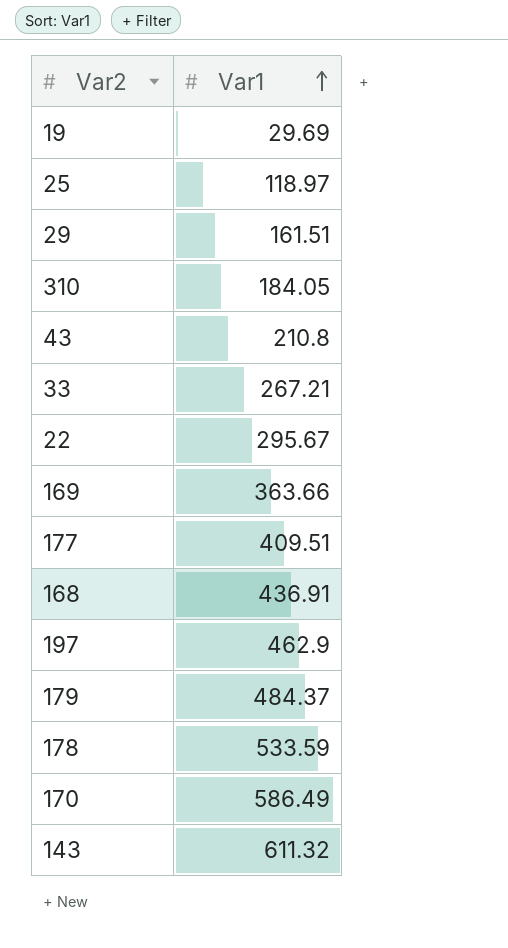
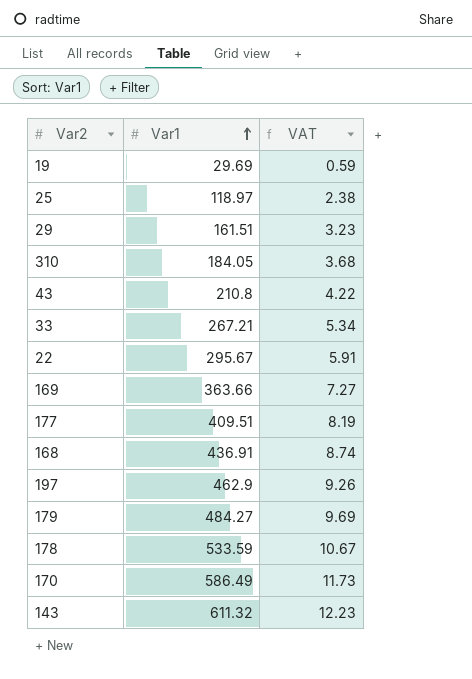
column VAT | formula: none -> [Var1] * 0.02
179 | Var1: 484.37 -> 484.27

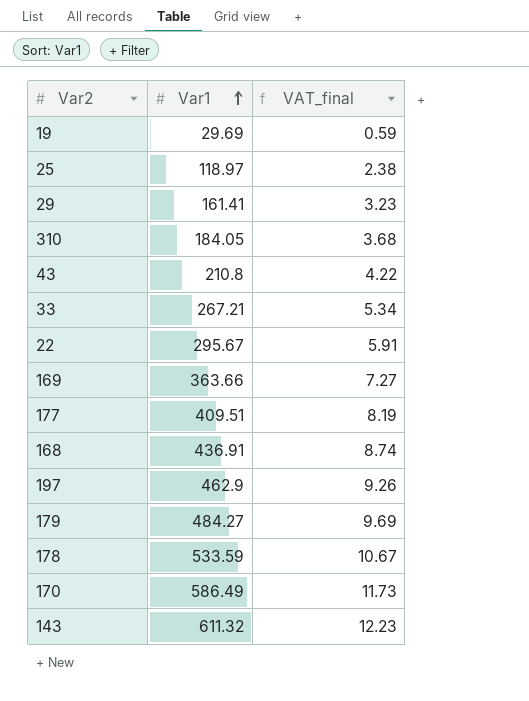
column name: VAT -> VAT_final
29 | Var1: 161.51 -> 161.41

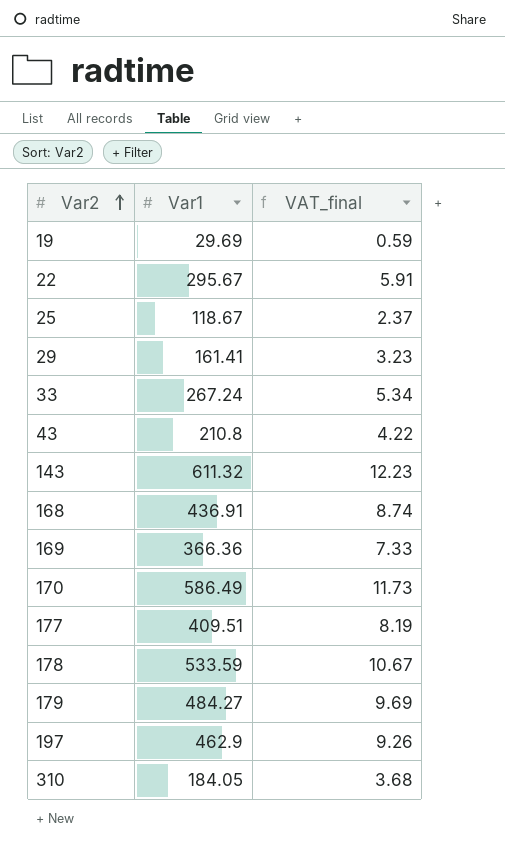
row order: Var1 ascending -> Var2 ascending
25 | Var1: 118.97 -> 118.67
25 | VAT_final: 2.38 -> 2.37
33 | Var1: 267.21 -> 267.24
169 | Var1: 363.66 -> 366.36
169 | VAT_final: 7.27 -> 7.33

